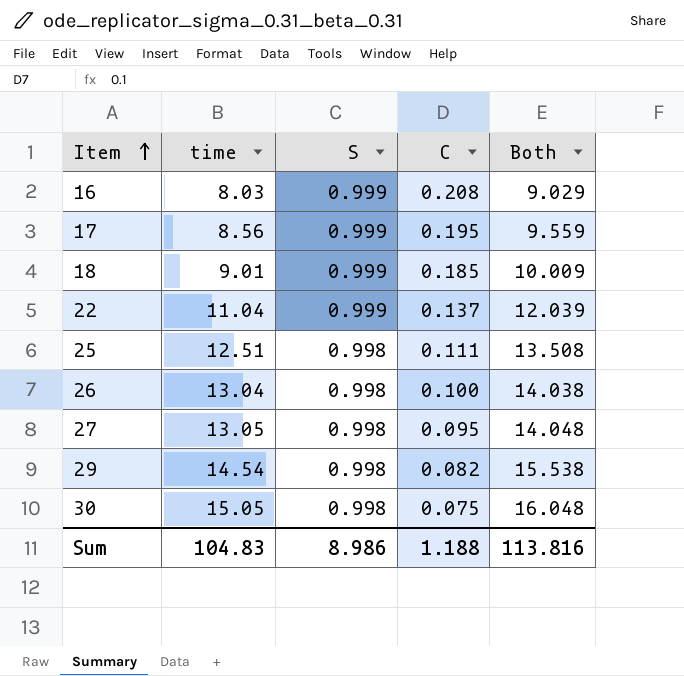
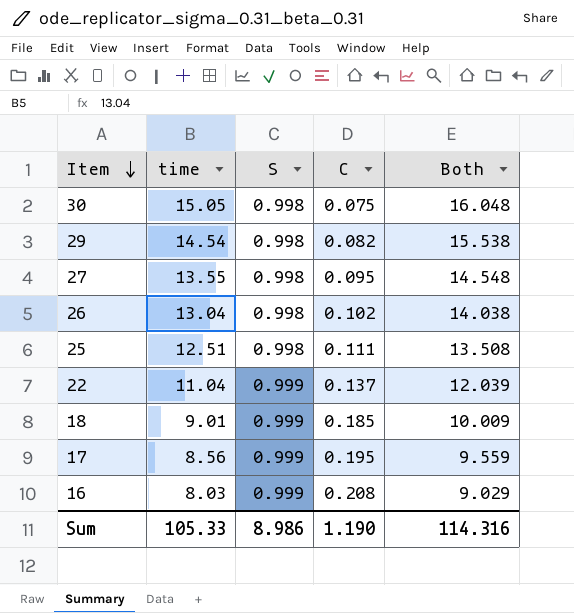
row order: Item ascending -> Item descending
27 | time: 13.05 -> 13.55
27 | Both: 14.048 -> 14.548
26 | C: 0.100 -> 0.102
Sum | time: 104.83 -> 105.33
Sum | C: 1.188 -> 1.190
Sum | Both: 113.816 -> 114.316

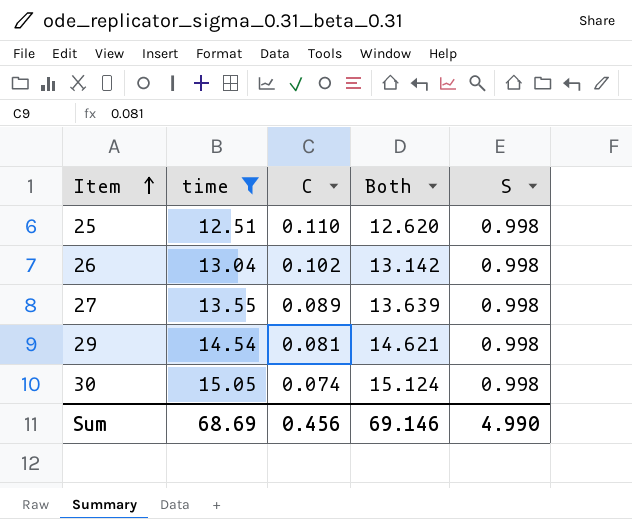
filter: none -> time >= 12.51
row order: Item descending -> Item ascending
column Both | formula: [time] + [S] -> [time] + [C]
column S | position: 3 -> 5
25 | C: 0.111 -> 0.110
27 | C: 0.095 -> 0.089
29 | C: 0.082 -> 0.081
30 | C: 0.075 -> 0.074
Sum | time: 105.33 -> 68.69
Sum | C: 1.190 -> 0.456
Sum | Both: 114.316 -> 69.146
Sum | S: 8.986 -> 4.990

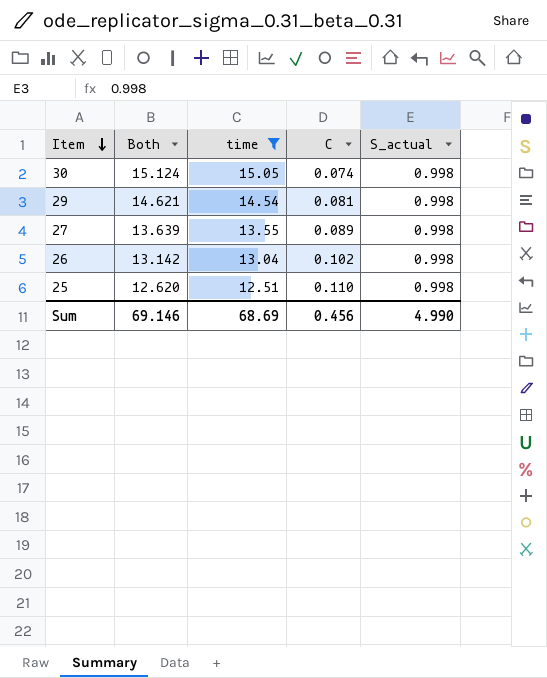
row order: Item ascending -> Item descending
column Both | position: 4 -> 2
column name: S -> S_actual

